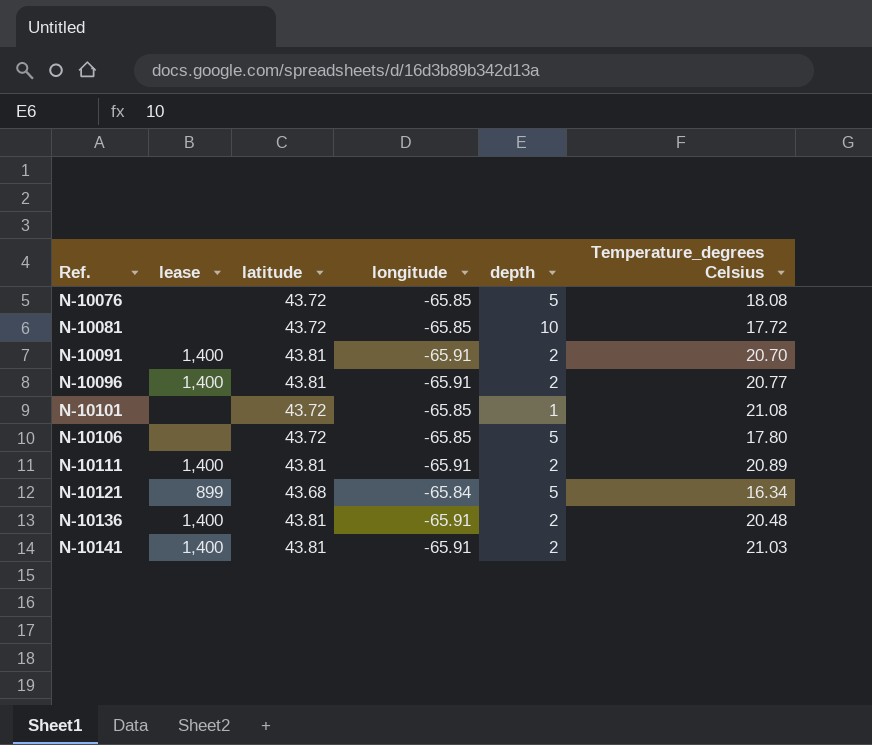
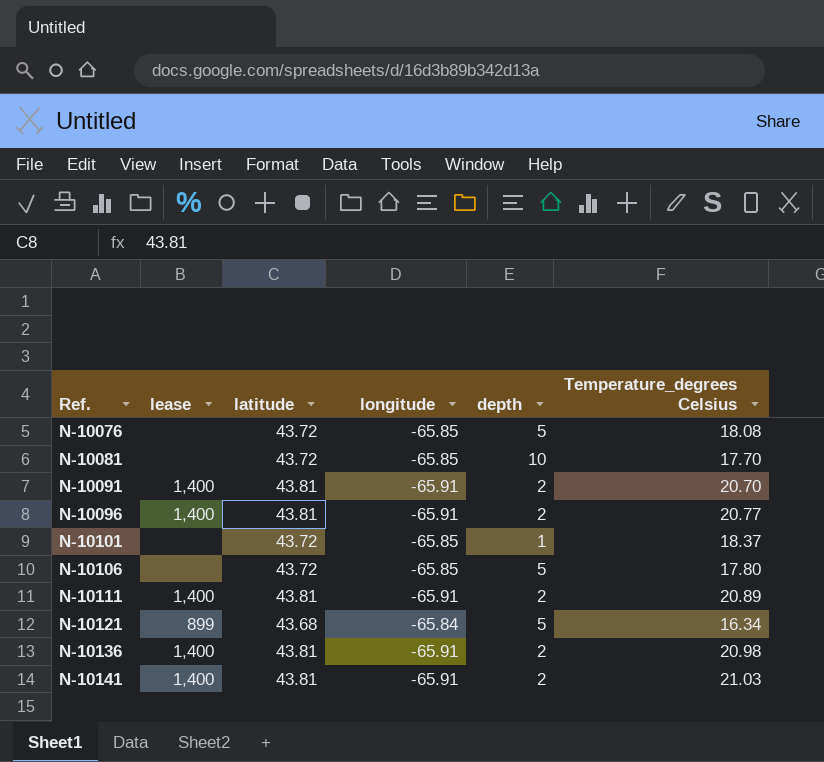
N-10081 | Temperature_degrees Celsius: 17.72 -> 17.70
N-10101 | Temperature_degrees Celsius: 21.08 -> 18.37
N-10136 | Temperature_degrees Celsius: 20.48 -> 20.98

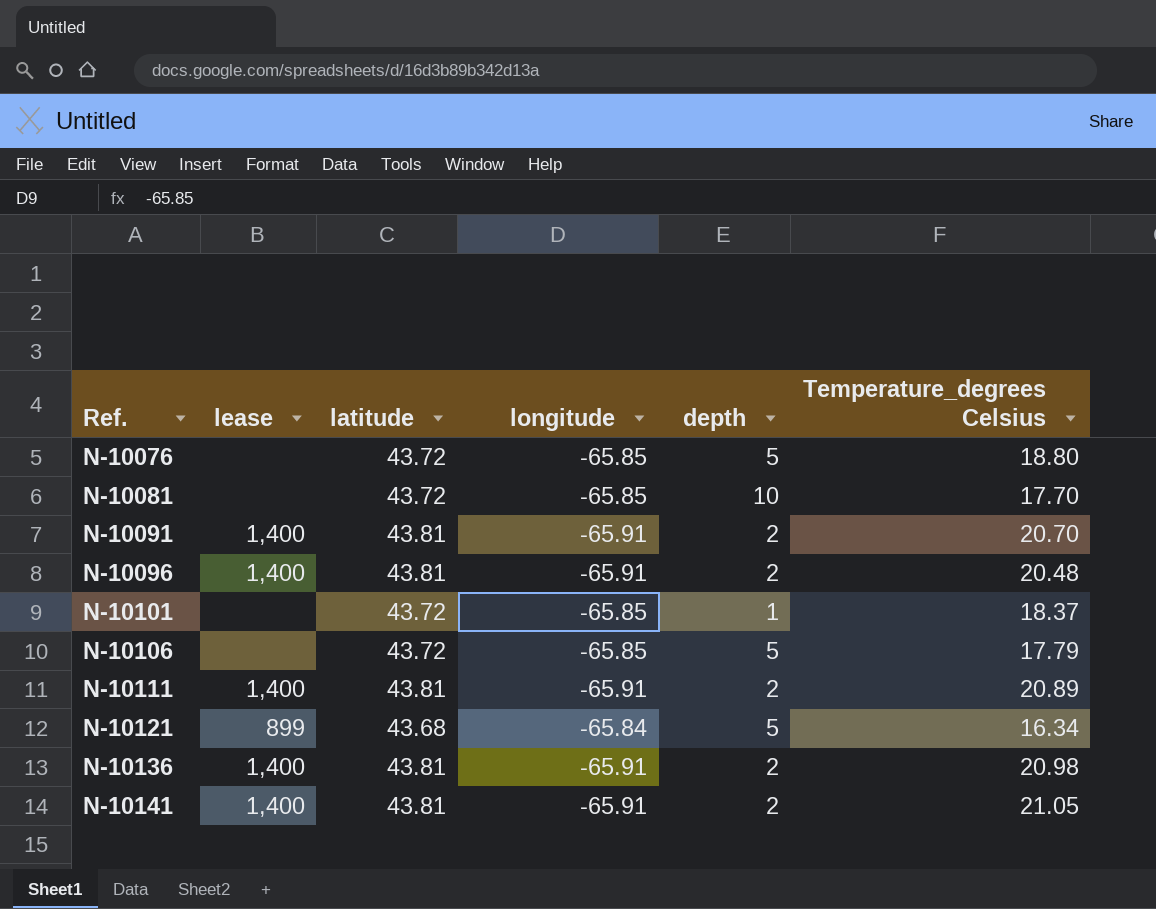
N-10076 | Temperature_degrees Celsius: 18.08 -> 18.80
N-10096 | Temperature_degrees Celsius: 20.77 -> 20.48
N-10106 | Temperature_degrees Celsius: 17.80 -> 17.79
N-10141 | Temperature_degrees Celsius: 21.03 -> 21.05

